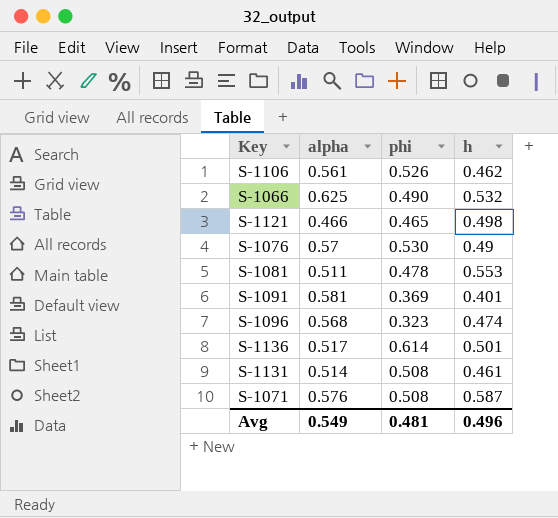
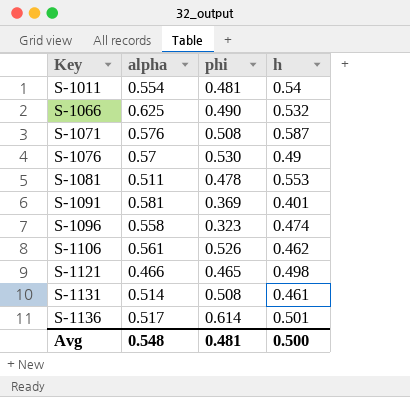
row order: none -> Key ascending
row S-1011: none -> 0.554 | 0.481 | 0.54
S-1096 | alpha: 0.568 -> 0.558
Avg | alpha: 0.549 -> 0.548
Avg | h: 0.496 -> 0.500

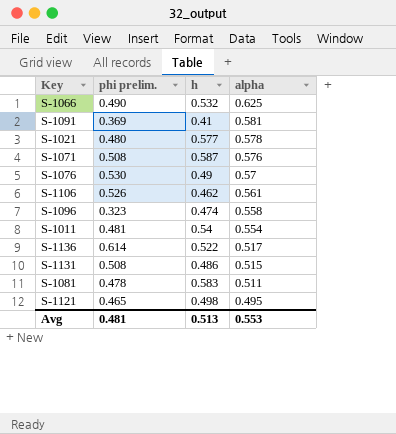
row order: Key ascending -> alpha descending
column name: phi -> phi prelim.
column alpha | position: 2 -> 4
S-1091 | h: 0.401 -> 0.41
row S-1021: none -> 0.480 | 0.577 | 0.578
S-1136 | h: 0.501 -> 0.522
S-1131 | h: 0.461 -> 0.486
S-1131 | alpha: 0.514 -> 0.515
S-1081 | h: 0.553 -> 0.583
S-1121 | alpha: 0.466 -> 0.495
Avg | h: 0.500 -> 0.513
Avg | alpha: 0.548 -> 0.553

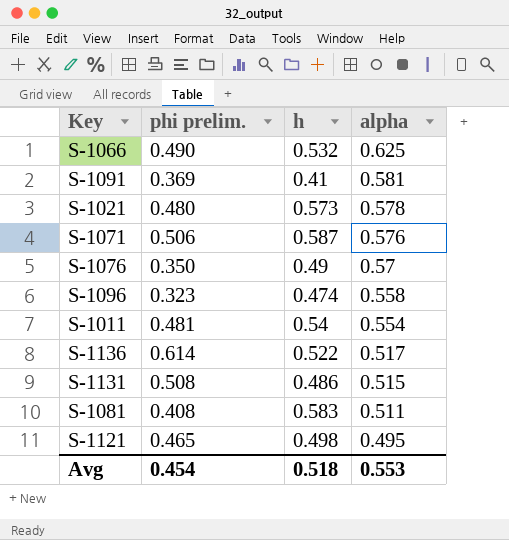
row S-1106: 0.526 | 0.462 | 0.561 -> none
S-1021 | h: 0.577 -> 0.573
S-1071 | phi prelim.: 0.508 -> 0.506
S-1076 | phi prelim.: 0.530 -> 0.350
S-1081 | phi prelim.: 0.478 -> 0.408
Avg | phi prelim.: 0.481 -> 0.454
Avg | h: 0.513 -> 0.518

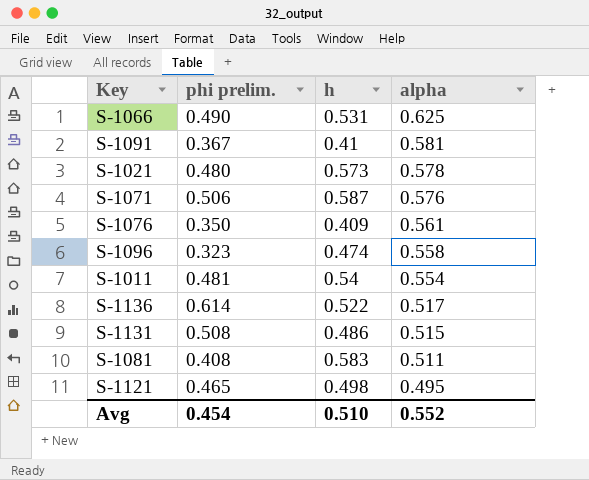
S-1066 | h: 0.532 -> 0.531
S-1091 | phi prelim.: 0.369 -> 0.367
S-1076 | h: 0.49 -> 0.409
S-1076 | alpha: 0.57 -> 0.561
Avg | h: 0.518 -> 0.510
Avg | alpha: 0.553 -> 0.552

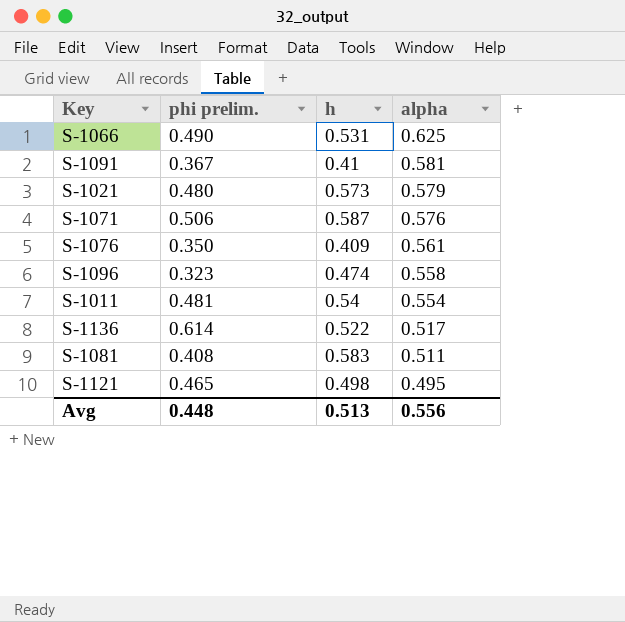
row S-1131: 0.508 | 0.486 | 0.515 -> none
S-1021 | alpha: 0.578 -> 0.579
Avg | phi prelim.: 0.454 -> 0.448
Avg | h: 0.510 -> 0.513
Avg | alpha: 0.552 -> 0.556

